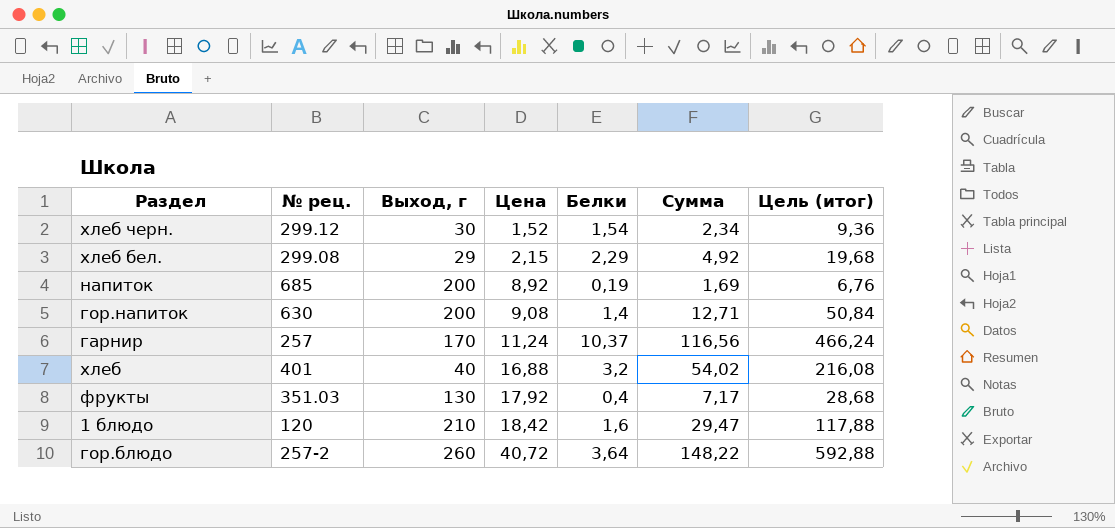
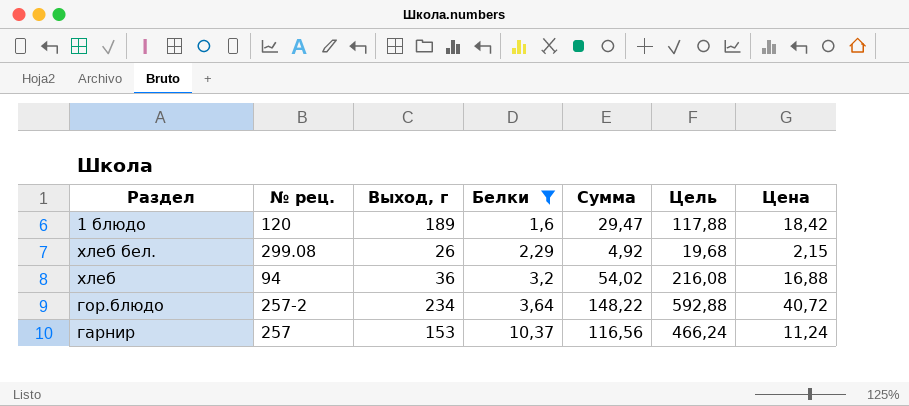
filter: none -> Белки >= 1,6
row order: Цена ascending -> Белки ascending
column name: Цель (итог) -> Цель
column Цена | position: 4 -> 7
1 блюдо | Выход, г: 210 -> 189
хлеб бел. | Выход, г: 29 -> 26
хлеб | № рец.: 401 -> 94
хлеб | Выход, г: 40 -> 36
гор.блюдо | Выход, г: 260 -> 234
гарнир | Выход, г: 170 -> 153

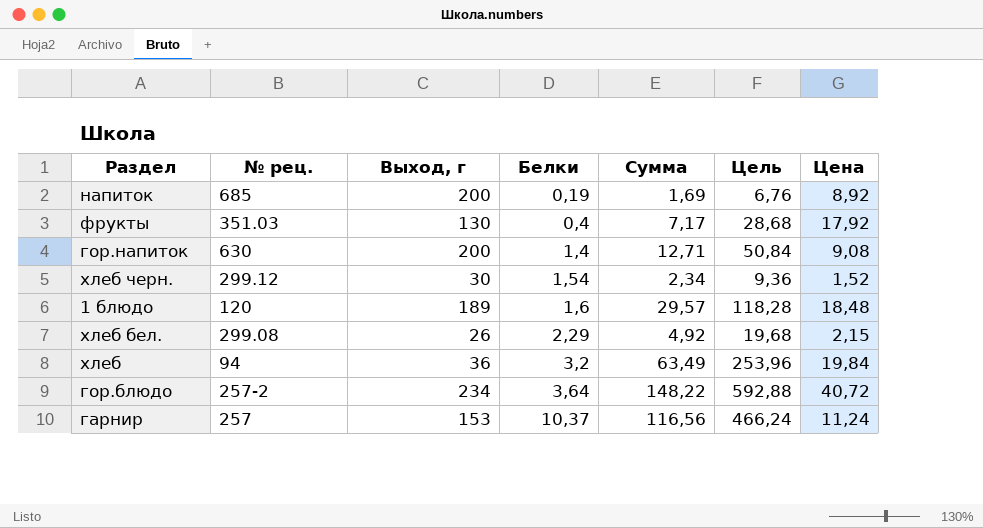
filter: Белки >= 1,6 -> none
1 блюдо | Сумма: 29,47 -> 29,57
1 блюдо | Цель: 117,88 -> 118,28
1 блюдо | Цена: 18,42 -> 18,48
хлеб | Сумма: 54,02 -> 63,49
хлеб | Цель: 216,08 -> 253,96
хлеб | Цена: 16,88 -> 19,84

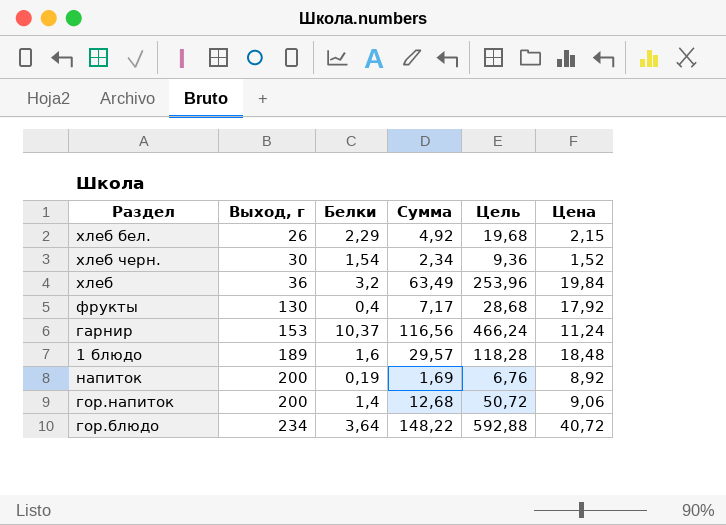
row order: Белки ascending -> Выход, г ascending
column № рец. | position: 2 -> none
гор.напиток | Сумма: 12,71 -> 12,68
гор.напиток | Цель: 50,84 -> 50,72
гор.напиток | Цена: 9,08 -> 9,06

